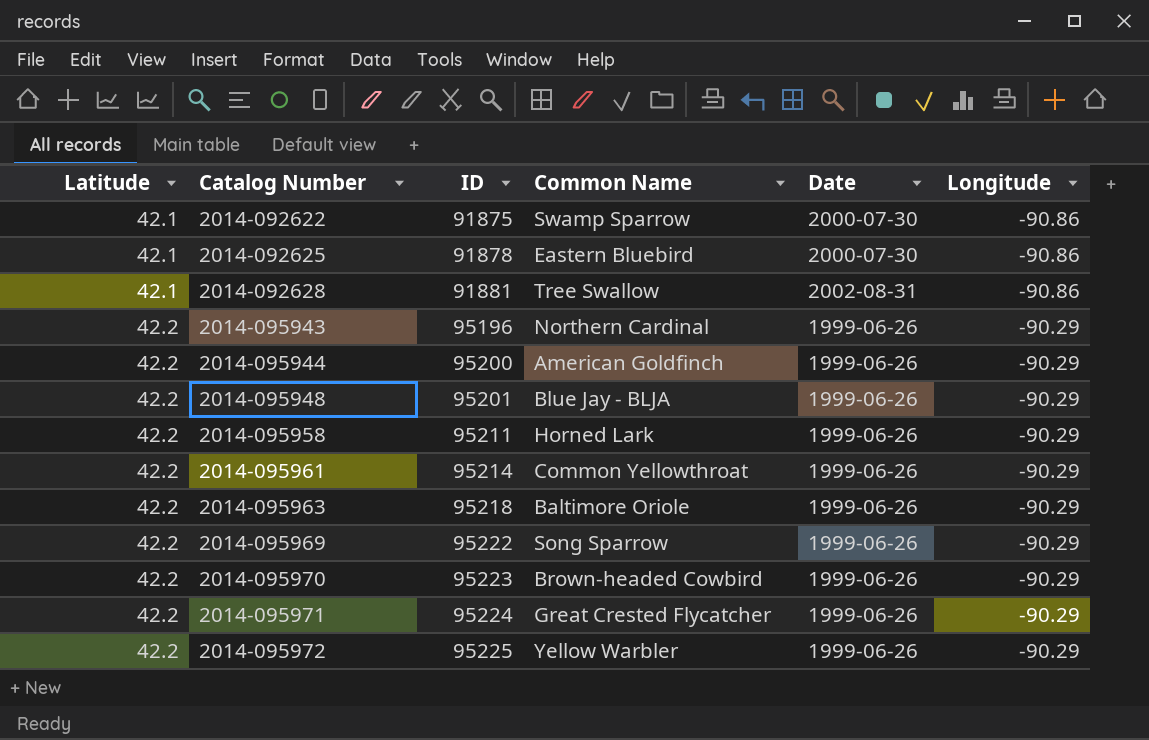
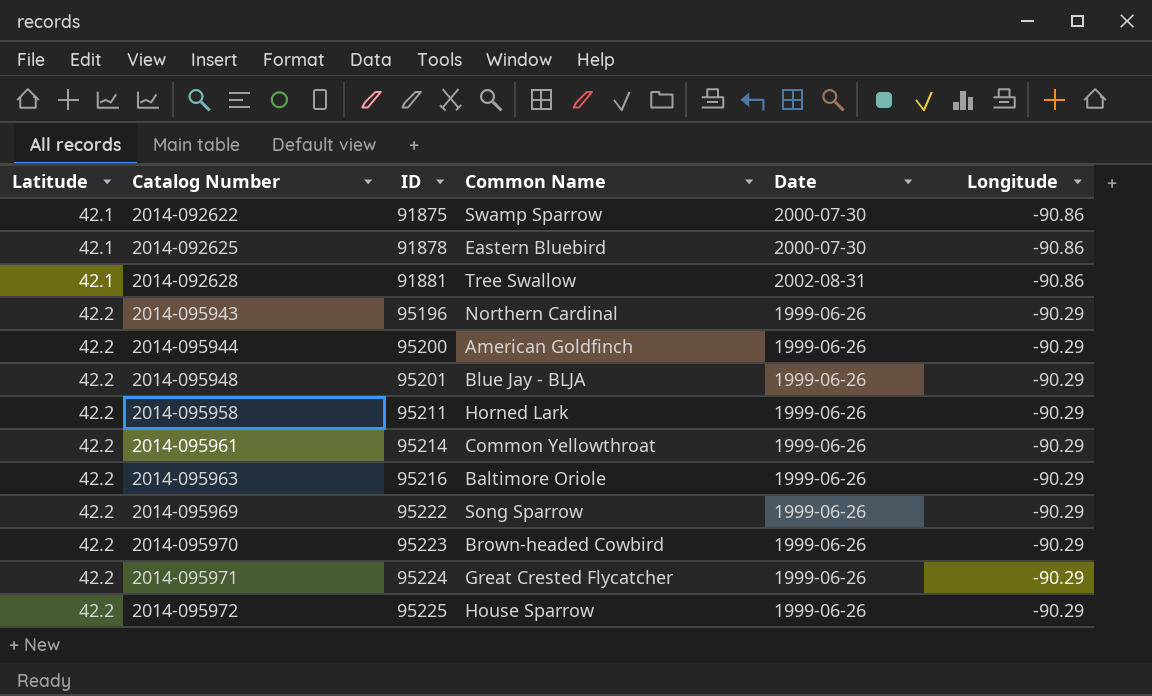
2014-095963 | ID: 95218 -> 95216
2014-095972 | Common Name: Yellow Warbler -> House Sparrow

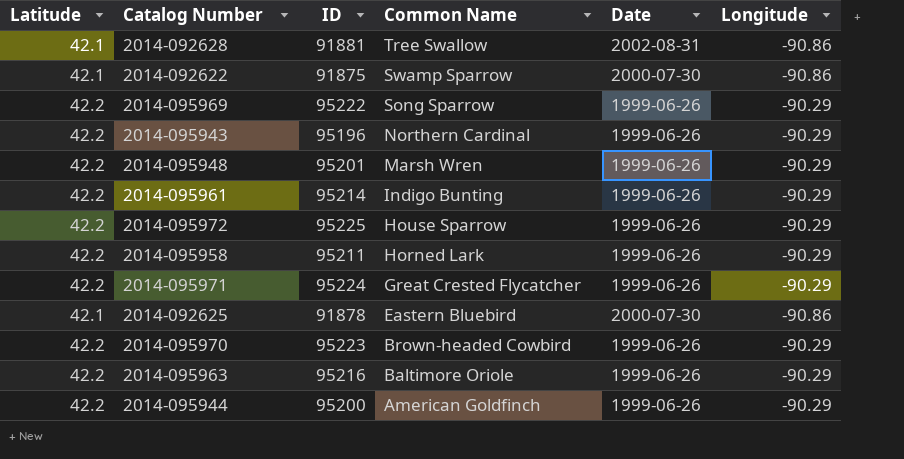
row order: Latitude ascending -> Common Name descending
2014-095948 | Common Name: Blue Jay - BLJA -> Marsh Wren
2014-095961 | Common Name: Common Yellowthroat -> Indigo Bunting

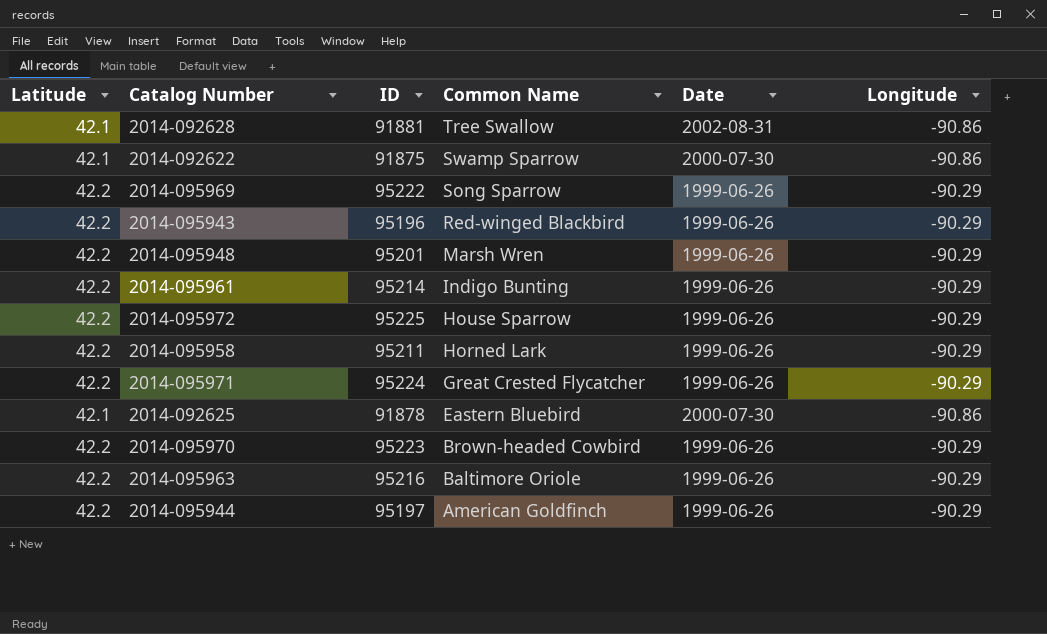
2014-095943 | Common Name: Northern Cardinal -> Red-winged Blackbird
2014-095944 | ID: 95200 -> 95197

